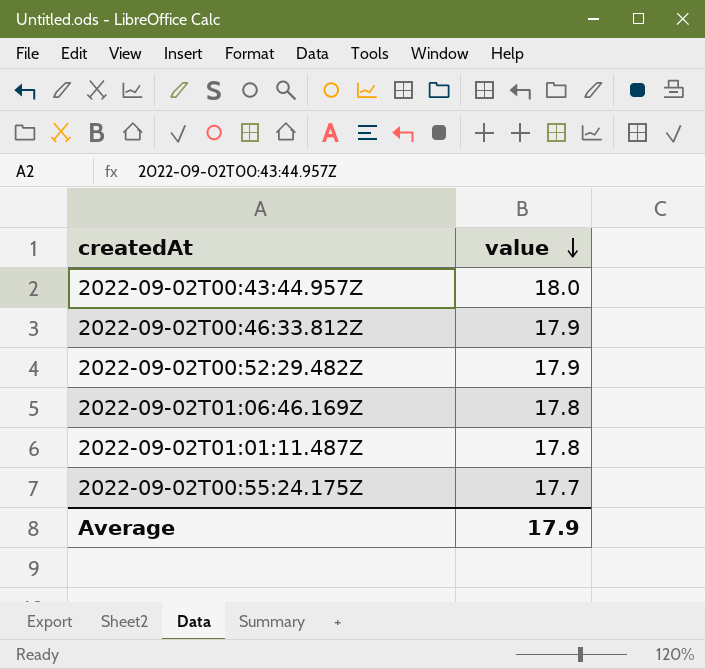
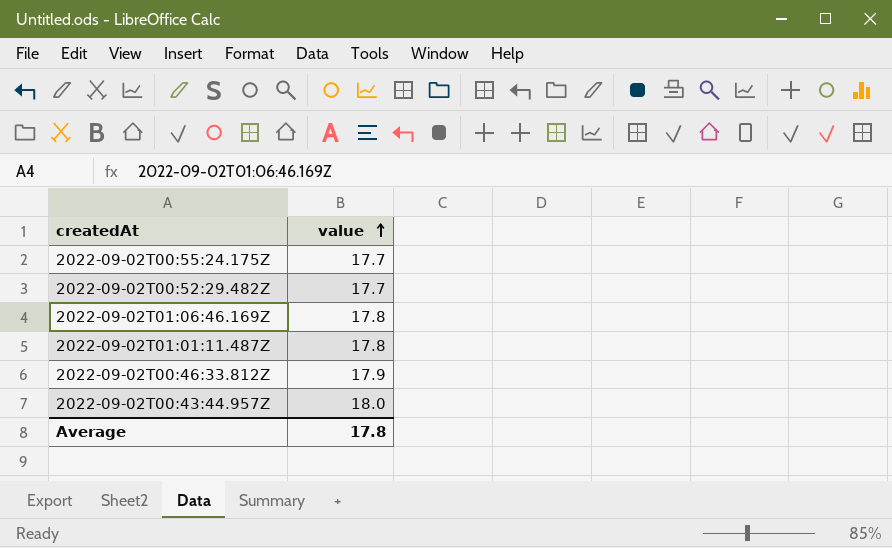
row order: value descending -> value ascending
2022-09-02T00:52:29.482Z | value: 17.9 -> 17.7
Average | value: 17.9 -> 17.8

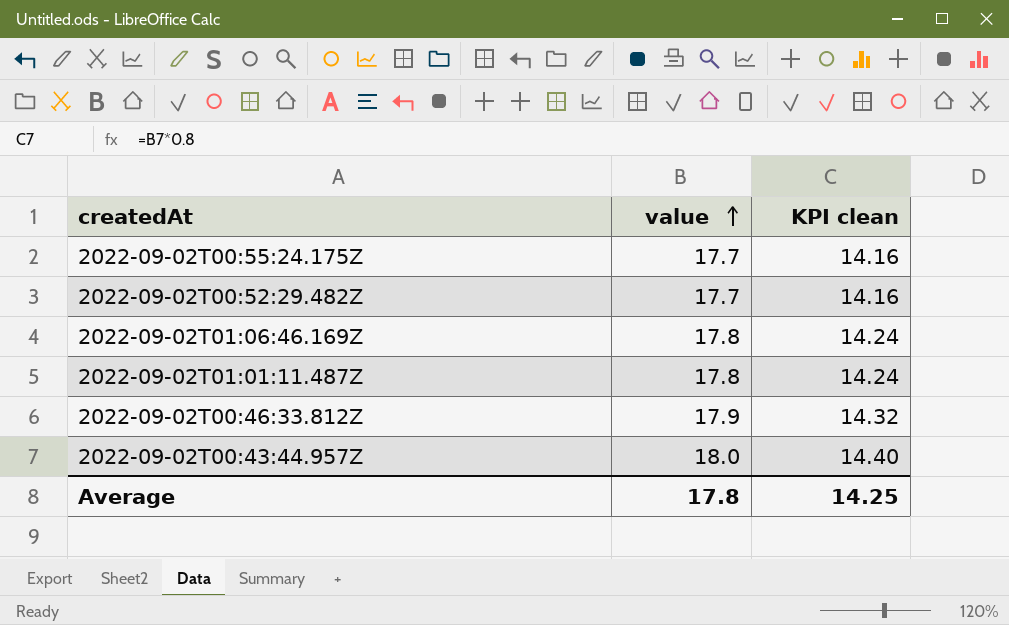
column KPI clean | formula: none -> [value] * 0.8

